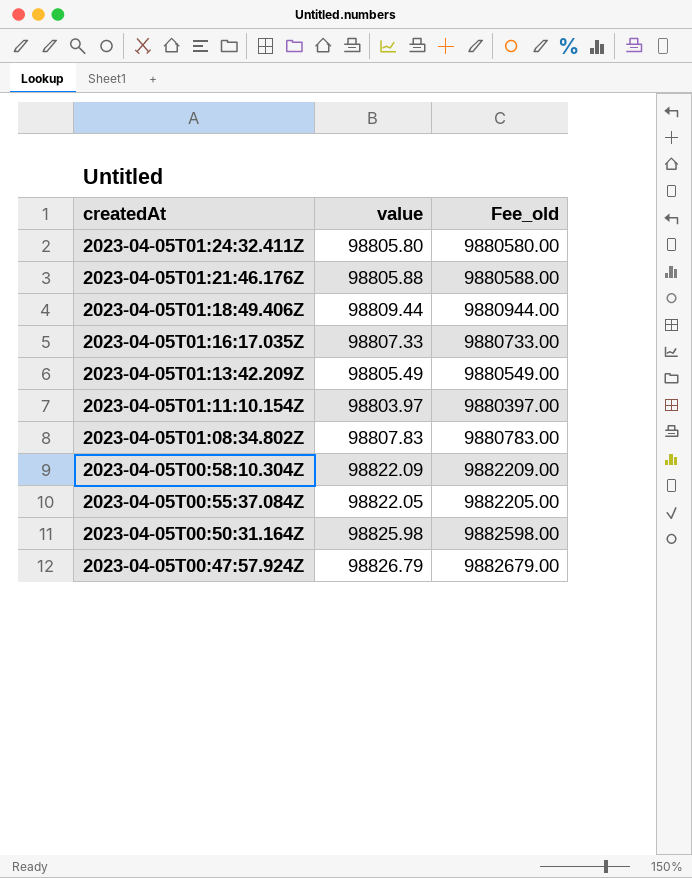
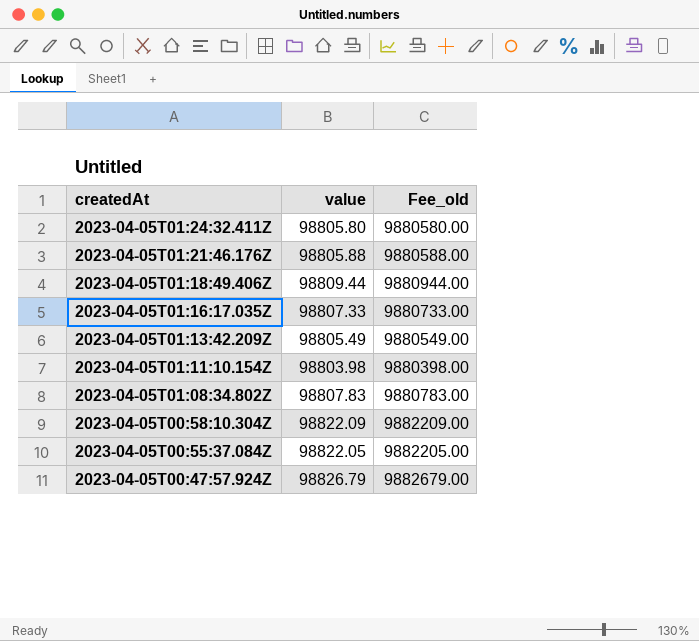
row 2023-04-05T00:50:31.164Z: 98825.98 | 9882598.00 -> none
2023-04-05T01:11:10.154Z | value: 98803.97 -> 98803.98
2023-04-05T01:11:10.154Z | Fee_old: 9880397.00 -> 9880398.00

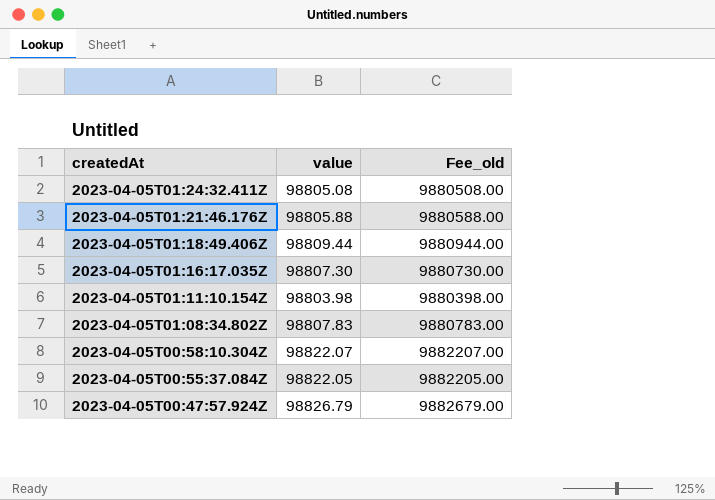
row 2023-04-05T01:13:42.209Z: 98805.49 | 9880549.00 -> none
2023-04-05T01:24:32.411Z | value: 98805.80 -> 98805.08
2023-04-05T01:24:32.411Z | Fee_old: 9880580.00 -> 9880508.00
2023-04-05T01:16:17.035Z | value: 98807.33 -> 98807.30
2023-04-05T01:16:17.035Z | Fee_old: 9880733.00 -> 9880730.00
2023-04-05T00:58:10.304Z | value: 98822.09 -> 98822.07
2023-04-05T00:58:10.304Z | Fee_old: 9882209.00 -> 9882207.00

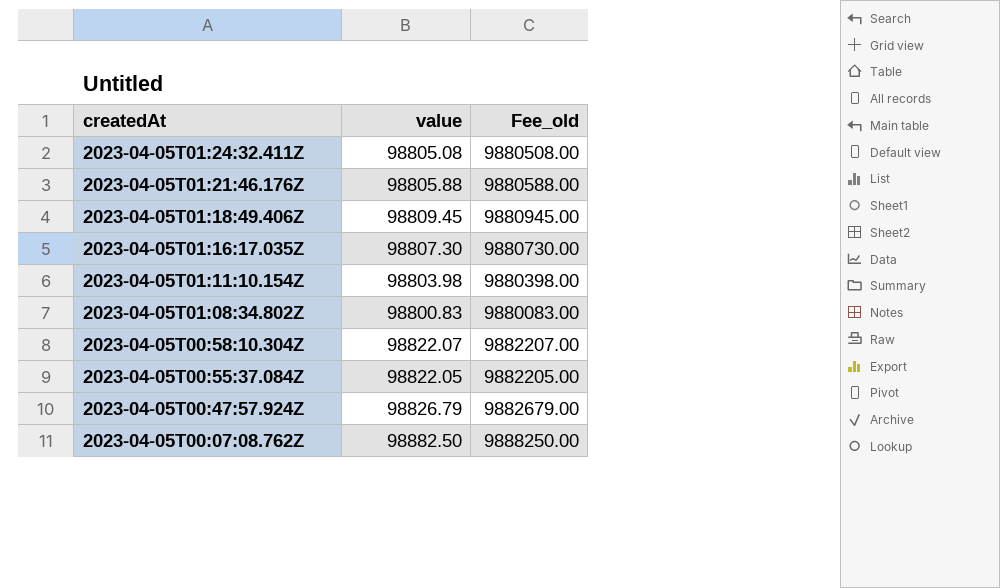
2023-04-05T01:18:49.406Z | value: 98809.44 -> 98809.45
2023-04-05T01:18:49.406Z | Fee_old: 9880944.00 -> 9880945.00
2023-04-05T01:08:34.802Z | value: 98807.83 -> 98800.83
2023-04-05T01:08:34.802Z | Fee_old: 9880783.00 -> 9880083.00
row 2023-04-05T00:07:08.762Z: none -> 98882.50 | 9888250.00

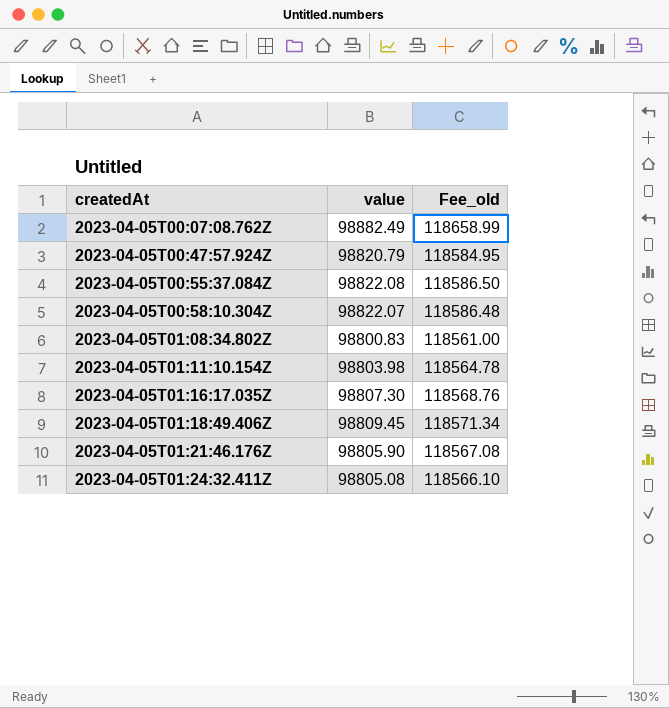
row order: createdAt descending -> createdAt ascending
column Fee_old | formula: [value] * 100 -> [value] * 1.2
2023-04-05T00:07:08.762Z | value: 98882.50 -> 98882.49
2023-04-05T00:47:57.924Z | value: 98826.79 -> 98820.79
2023-04-05T00:55:37.084Z | value: 98822.05 -> 98822.08
2023-04-05T01:21:46.176Z | value: 98805.88 -> 98805.90

